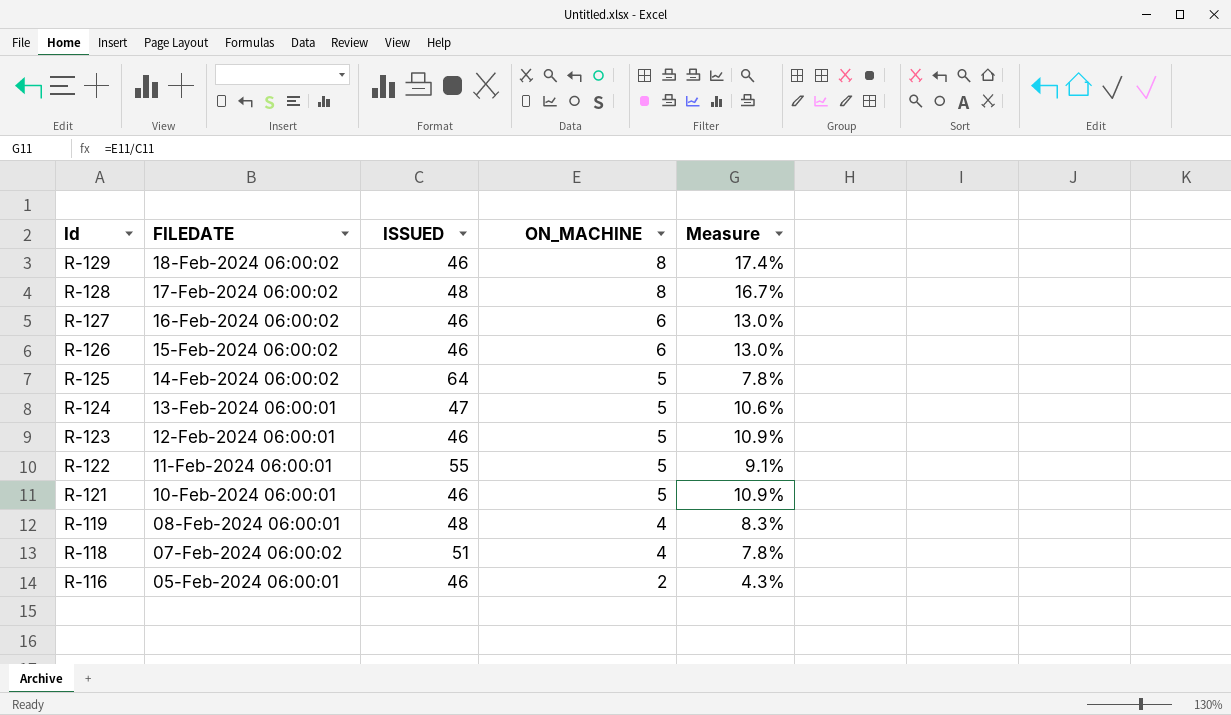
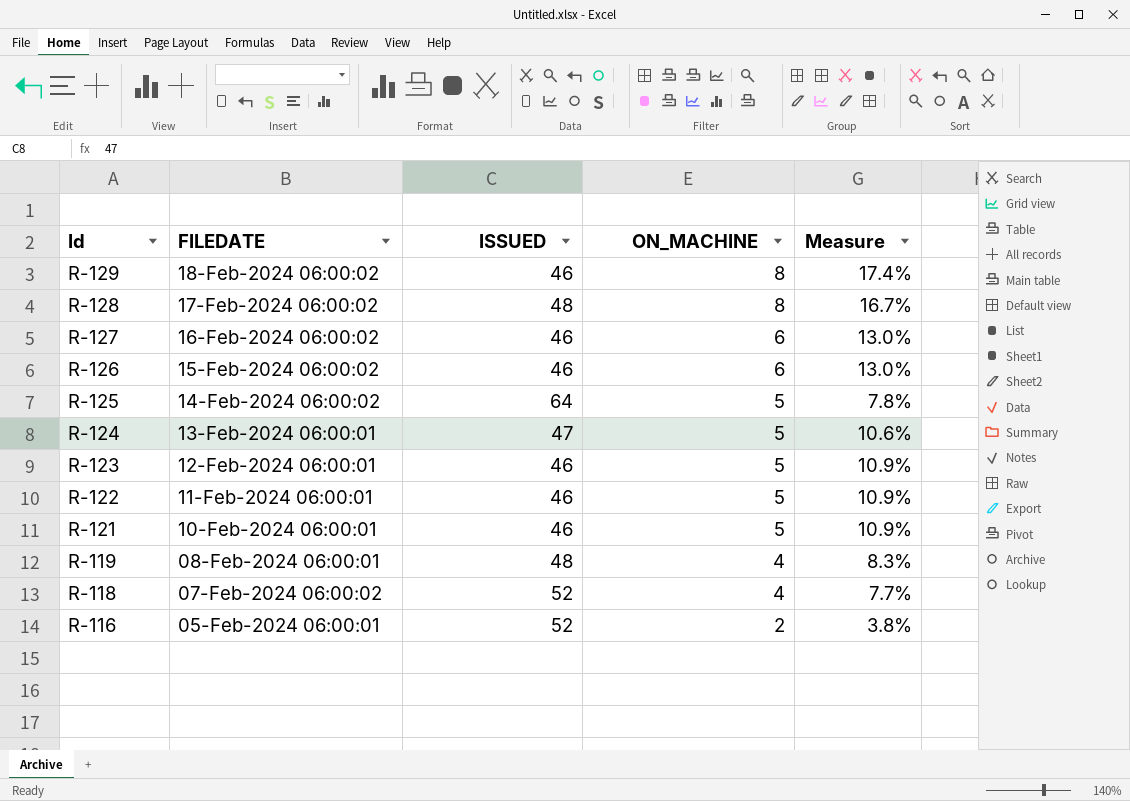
R-122 | ISSUED: 55 -> 46
R-122 | Measure: 9.1% -> 10.9%
R-118 | ISSUED: 51 -> 52
R-118 | Measure: 7.8% -> 7.7%
R-116 | ISSUED: 46 -> 52
R-116 | Measure: 4.3% -> 3.8%

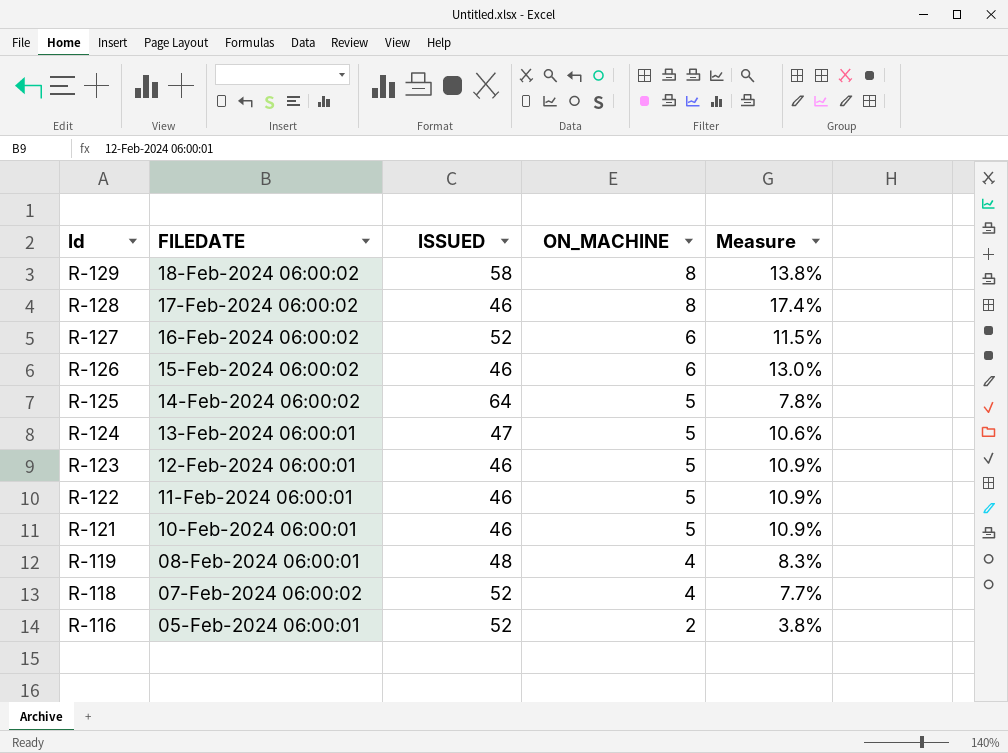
R-129 | ISSUED: 46 -> 58
R-129 | Measure: 17.4% -> 13.8%
R-128 | ISSUED: 48 -> 46
R-128 | Measure: 16.7% -> 17.4%
R-127 | ISSUED: 46 -> 52
R-127 | Measure: 13.0% -> 11.5%

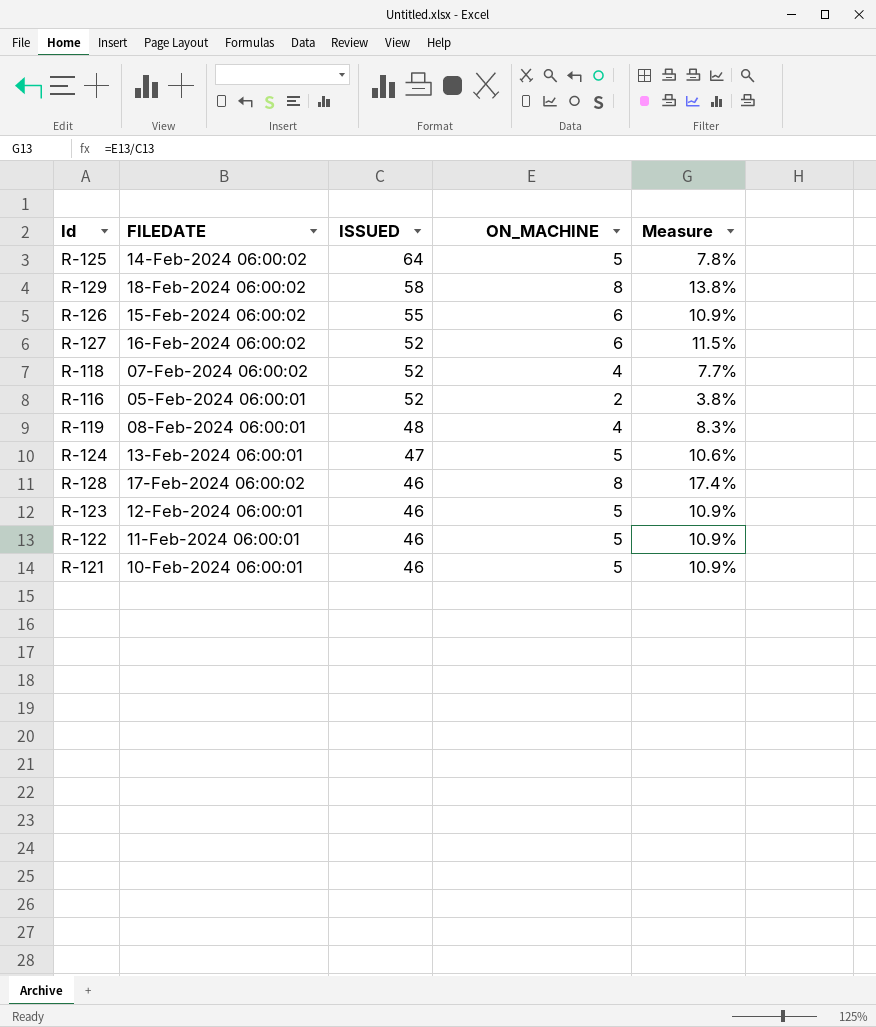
row order: Id descending -> ISSUED descending
R-126 | ISSUED: 46 -> 55
R-126 | Measure: 13.0% -> 10.9%

